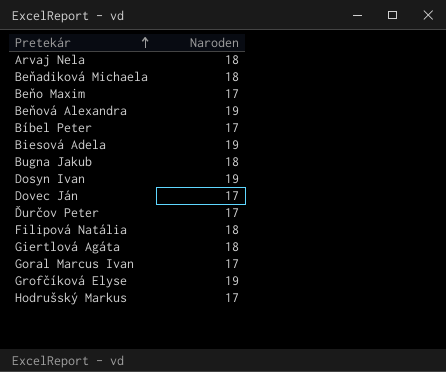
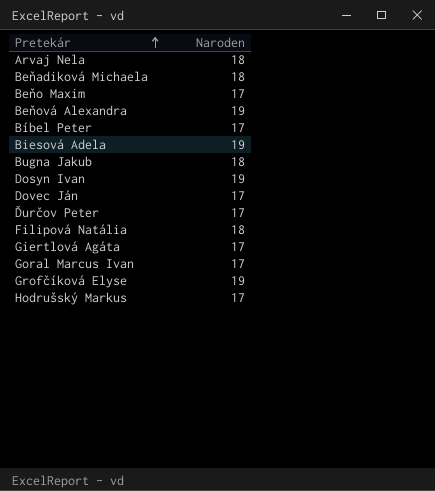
Giertlová Agáta | Naroden: 18 -> 17

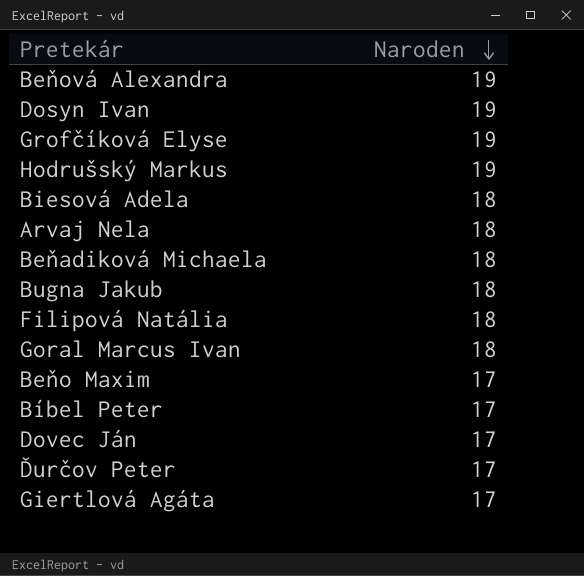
row order: Pretekár ascending -> Naroden descending
Hodrušský Markus | Naroden: 17 -> 19
Biesová Adela | Naroden: 19 -> 18
Goral Marcus Ivan | Naroden: 17 -> 18

